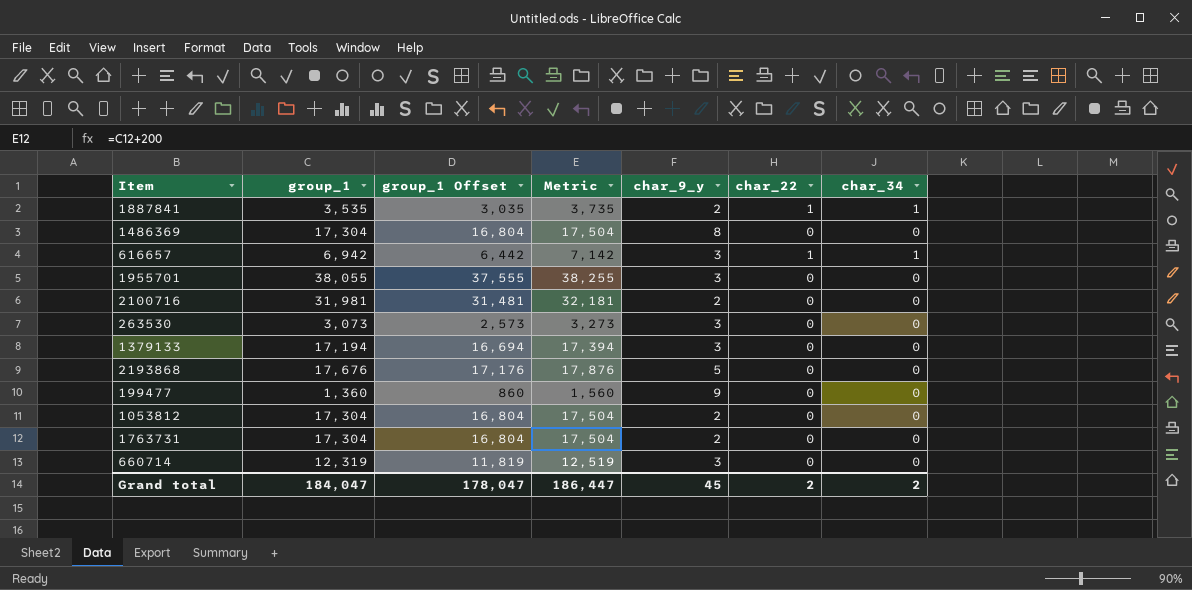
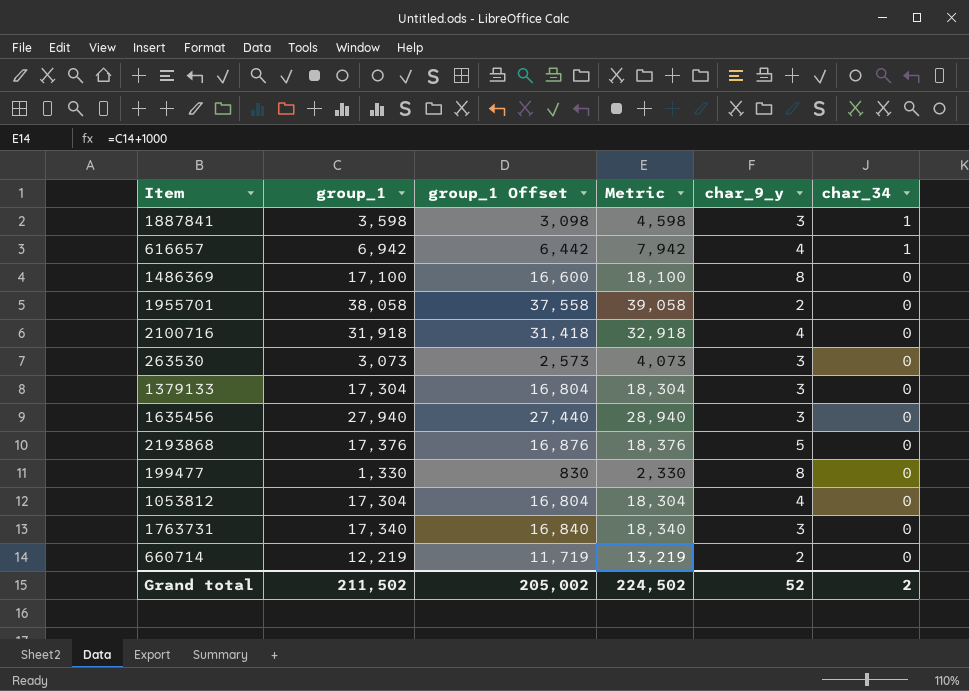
row order: none -> char_34 descending
column char_22 | position: 6 -> none
column Metric | formula: [group_1] + 200 -> [group_1] + 1000
1887841 | group_1: 3,535 -> 3,598
1887841 | group_1 Offset: 3,035 -> 3,098
1887841 | char_9_y: 2 -> 3
616657 | char_9_y: 3 -> 4
1486369 | group_1: 17,304 -> 17,100
1486369 | group_1 Offset: 16,804 -> 16,600
1955701 | group_1: 38,055 -> 38,058
1955701 | group_1 Offset: 37,555 -> 37,558
1955701 | char_9_y: 3 -> 2
2100716 | group_1: 31,981 -> 31,918
2100716 | group_1 Offset: 31,481 -> 31,418
2100716 | char_9_y: 2 -> 4
1379133 | group_1: 17,194 -> 17,304
1379133 | group_1 Offset: 16,694 -> 16,804
row 1635456: none -> 27,940 | 27,440 | 28,940 | 3 | 0
2193868 | group_1: 17,676 -> 17,376
2193868 | group_1 Offset: 17,176 -> 16,876
199477 | group_1: 1,360 -> 1,330
199477 | group_1 Offset: 860 -> 830
199477 | char_9_y: 9 -> 8
1053812 | char_9_y: 2 -> 4
1763731 | group_1: 17,304 -> 17,340
1763731 | group_1 Offset: 16,804 -> 16,840
1763731 | char_9_y: 2 -> 3
660714 | group_1: 12,319 -> 12,219
660714 | group_1 Offset: 11,819 -> 11,719
660714 | char_9_y: 3 -> 2
Grand total | group_1: 184,047 -> 211,502
Grand total | group_1 Offset: 178,047 -> 205,002
Grand total | Metric: 186,447 -> 224,502
Grand total | char_9_y: 45 -> 52

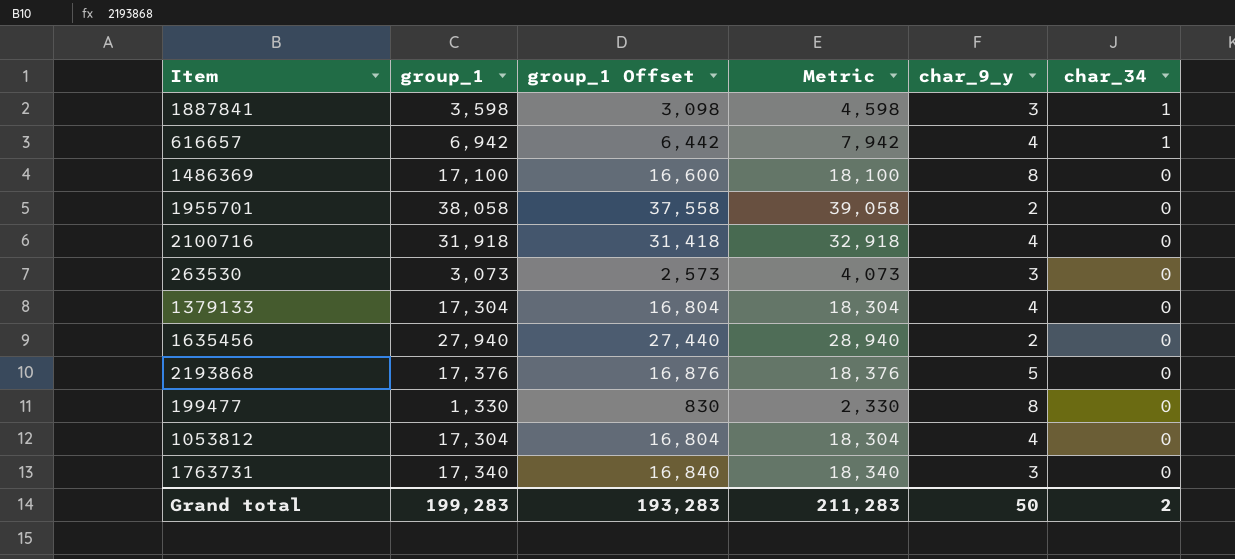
row 660714: 12,219 | 11,719 | 13,219 | 2 | 0 -> none
1379133 | char_9_y: 3 -> 4
1635456 | char_9_y: 3 -> 2
Grand total | group_1: 211,502 -> 199,283
Grand total | group_1 Offset: 205,002 -> 193,283
Grand total | Metric: 224,502 -> 211,283
Grand total | char_9_y: 52 -> 50

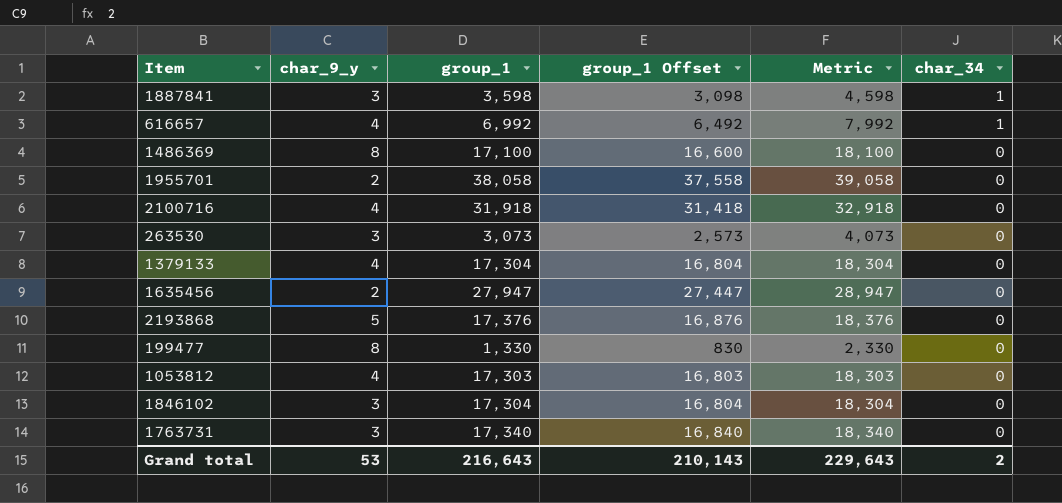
column char_9_y | position: 5 -> 2
616657 | group_1: 6,942 -> 6,992
616657 | group_1 Offset: 6,442 -> 6,492
616657 | Metric: 7,942 -> 7,992
1635456 | group_1: 27,940 -> 27,947
1635456 | group_1 Offset: 27,440 -> 27,447
1635456 | Metric: 28,940 -> 28,947
1053812 | group_1: 17,304 -> 17,303
1053812 | group_1 Offset: 16,804 -> 16,803
1053812 | Metric: 18,304 -> 18,303
row 1846102: none -> 3 | 17,304 | 16,804 | 18,304 | 0
Grand total | char_9_y: 50 -> 53
Grand total | group_1: 199,283 -> 216,643
Grand total | group_1 Offset: 193,283 -> 210,143
Grand total | Metric: 211,283 -> 229,643

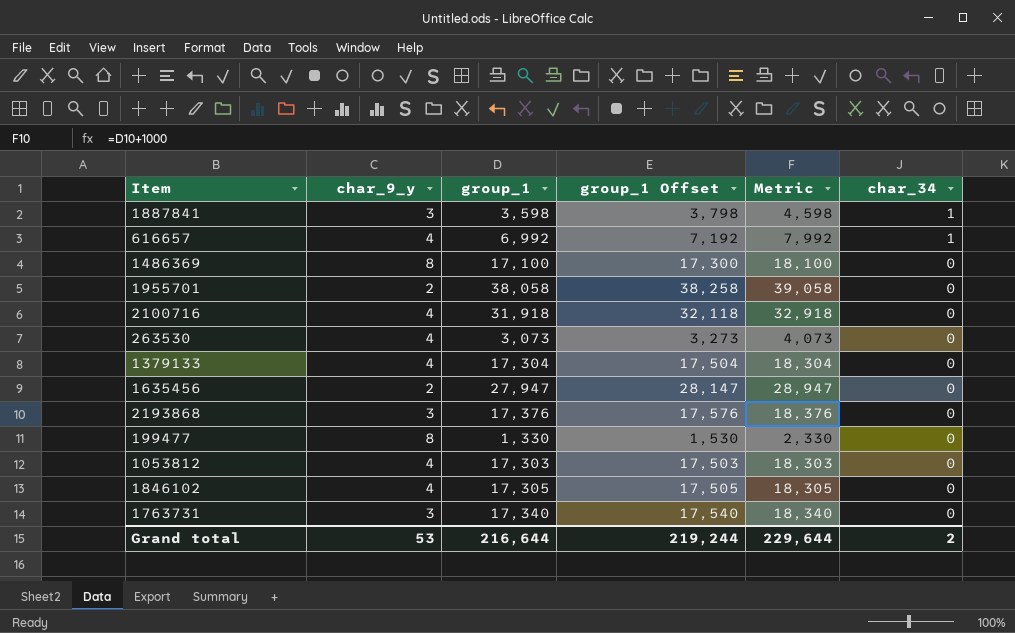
column group_1 Offset | formula: [group_1] - 500 -> [group_1] + 200
263530 | char_9_y: 3 -> 4
2193868 | char_9_y: 5 -> 3
1846102 | char_9_y: 3 -> 4
1846102 | group_1: 17,304 -> 17,305
1846102 | Metric: 18,304 -> 18,305
Grand total | group_1: 216,643 -> 216,644
Grand total | group_1 Offset: 210,143 -> 219,244
Grand total | Metric: 229,643 -> 229,644

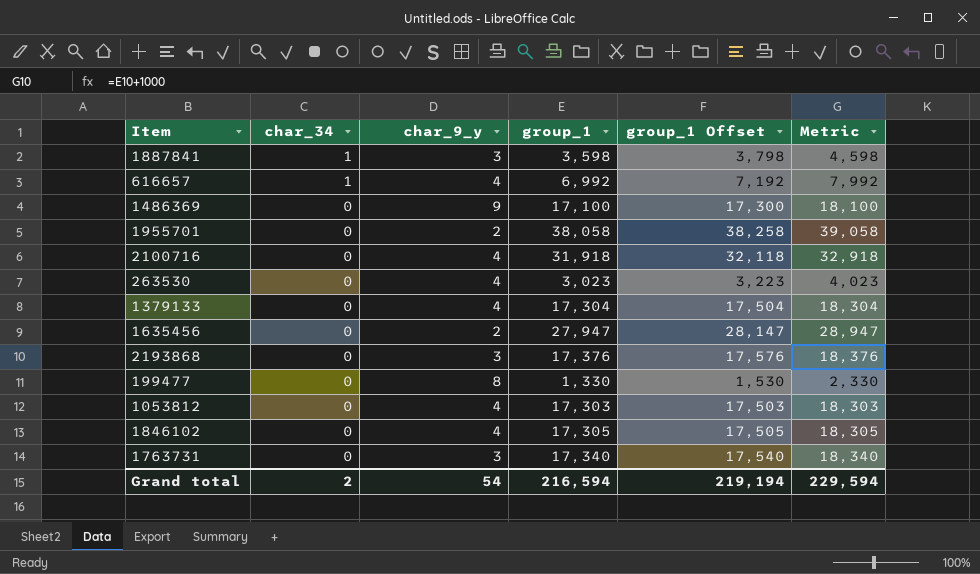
column char_34 | position: 6 -> 2
1486369 | char_9_y: 8 -> 9
263530 | group_1: 3,073 -> 3,023
263530 | group_1 Offset: 3,273 -> 3,223
263530 | Metric: 4,073 -> 4,023
Grand total | char_9_y: 53 -> 54
Grand total | group_1: 216,644 -> 216,594
Grand total | group_1 Offset: 219,244 -> 219,194
Grand total | Metric: 229,644 -> 229,594

